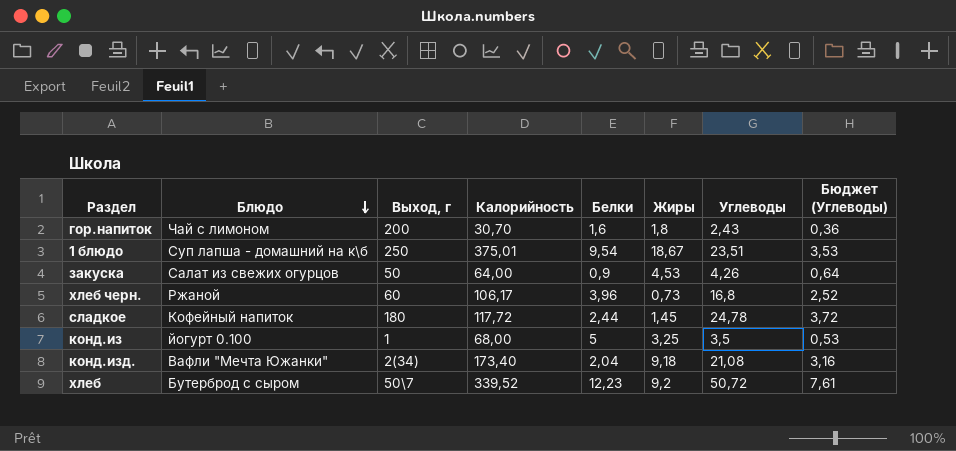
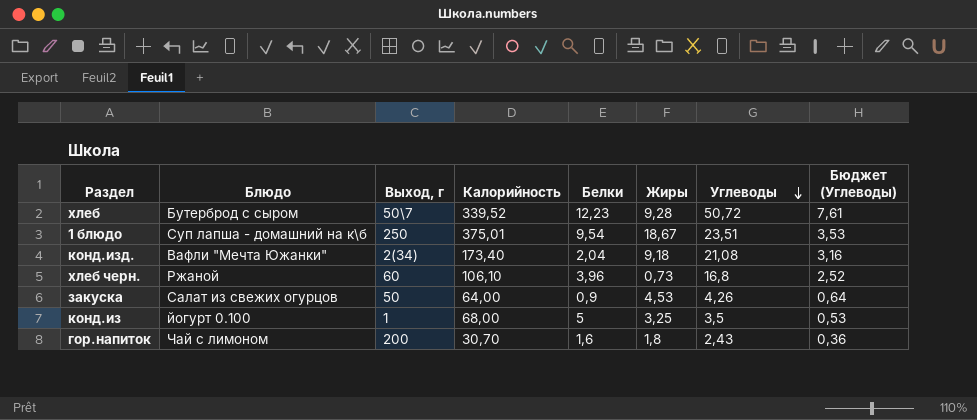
row order: Блюдо descending -> Углеводы descending
row сладкое: Кофейный напиток | 180 | 117,72 | 2,44 | 1,45 | 24,78 | 3,72 -> none
хлеб | Жиры: 9,2 -> 9,28
хлеб черн. | Калорийность: 106,17 -> 106,10

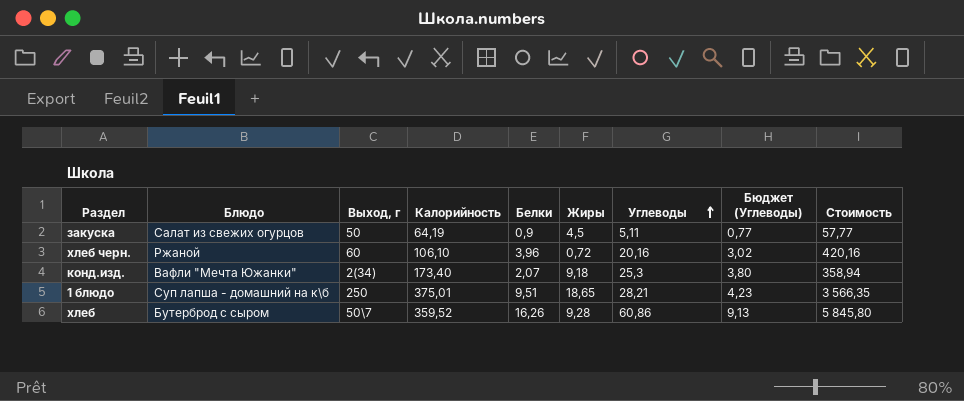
row order: Углеводы descending -> Углеводы ascending
column Стоимость | formula: none -> [Калорийность] * [Белки]
row конд.из: йогурт 0.100 | 1 | 68,00 | 5 | 3,25 | 3,5 | 0,53 -> none
row гор.напиток: Чай с лимоном | 200 | 30,70 | 1,6 | 1,8 | 2,43 | 0,36 -> none
закуска | Калорийность: 64,00 -> 64,19
закуска | Жиры: 4,53 -> 4,5
закуска | Углеводы: 4,26 -> 5,11
закуска | Бюджет (Углеводы): 0,64 -> 0,77
хлеб черн. | Жиры: 0,73 -> 0,72
хлеб черн. | Углеводы: 16,8 -> 20,16
хлеб черн. | Бюджет (Углеводы): 2,52 -> 3,02
конд.изд. | Белки: 2,04 -> 2,07
конд.изд. | Углеводы: 21,08 -> 25,3
конд.изд. | Бюджет (Углеводы): 3,16 -> 3,80
1 блюдо | Белки: 9,54 -> 9,51
1 блюдо | Жиры: 18,67 -> 18,65
1 блюдо | Углеводы: 23,51 -> 28,21
1 блюдо | Бюджет (Углеводы): 3,53 -> 4,23
хлеб | Калорийность: 339,52 -> 359,52
хлеб | Белки: 12,23 -> 16,26
хлеб | Углеводы: 50,72 -> 60,86
хлеб | Бюджет (Углеводы): 7,61 -> 9,13

